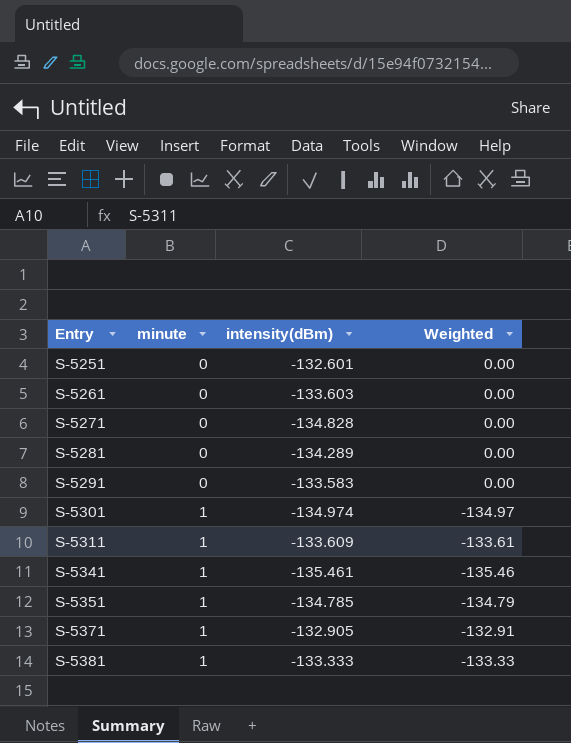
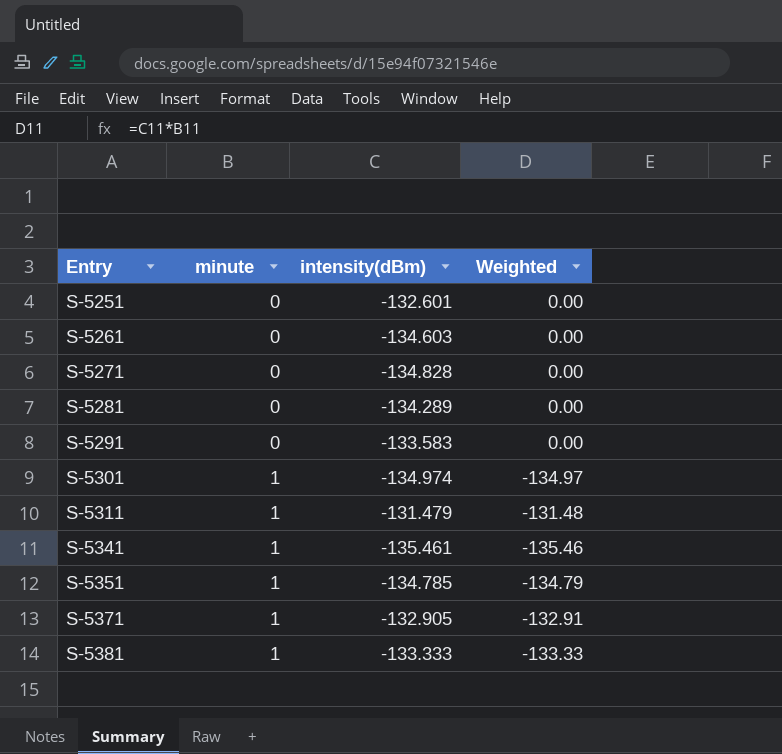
S-5261 | intensity(dBm): -133.603 -> -134.603
S-5311 | intensity(dBm): -133.609 -> -131.479
S-5311 | Weighted: -133.61 -> -131.48

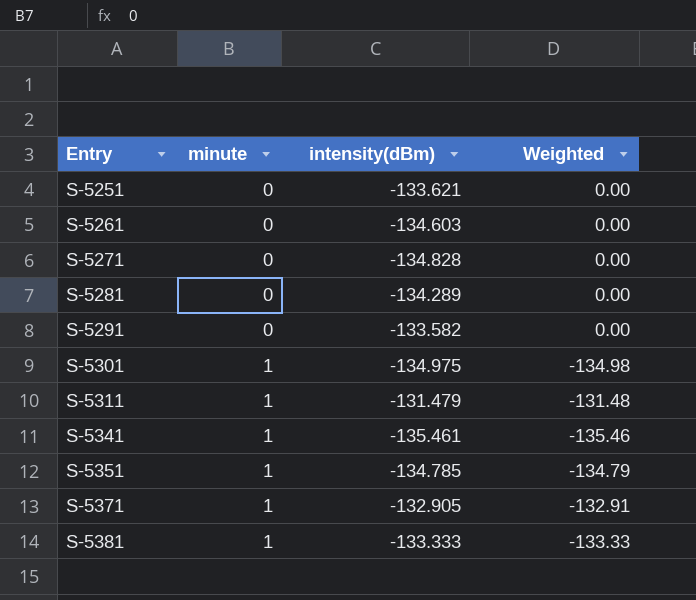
S-5251 | intensity(dBm): -132.601 -> -133.621
S-5291 | intensity(dBm): -133.583 -> -133.582
S-5301 | intensity(dBm): -134.974 -> -134.975
S-5301 | Weighted: -134.97 -> -134.98

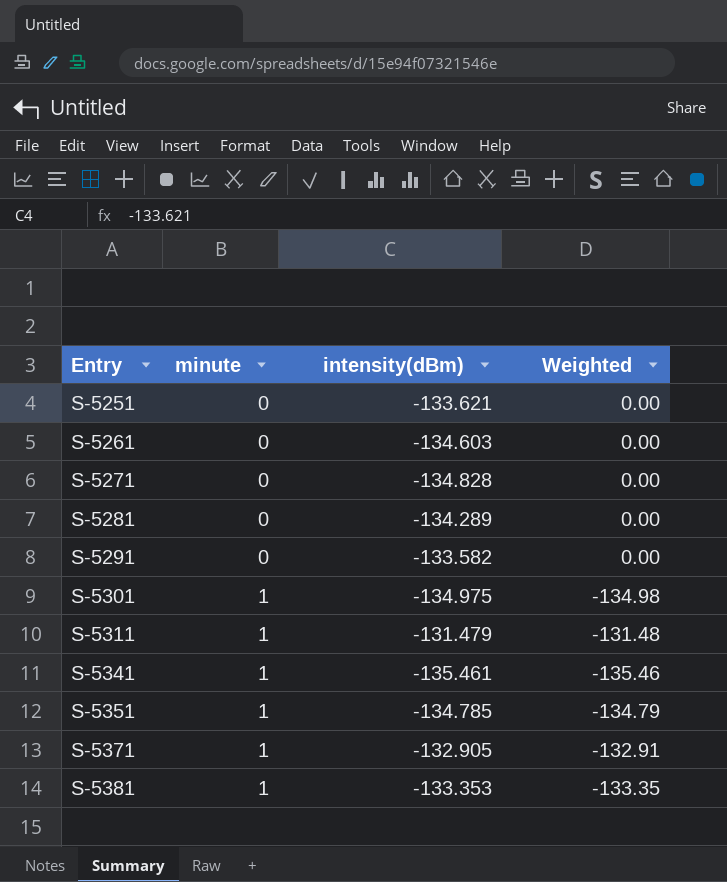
S-5381 | intensity(dBm): -133.333 -> -133.353
S-5381 | Weighted: -133.33 -> -133.35

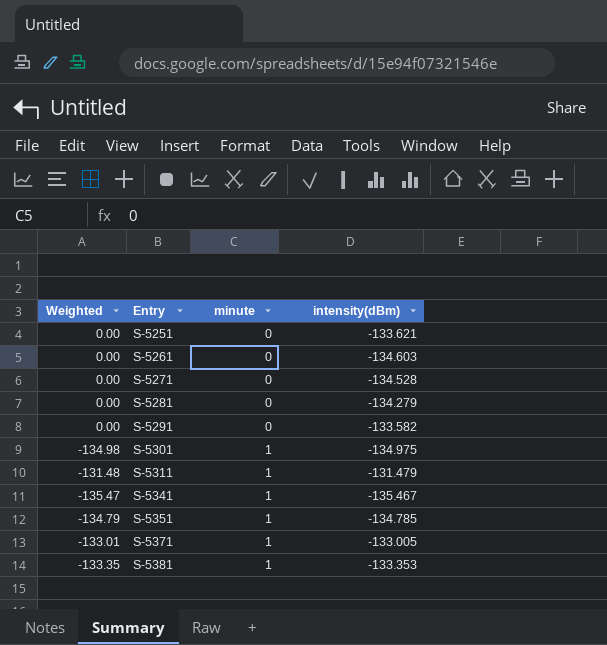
column Weighted | position: 4 -> 1
S-5271 | intensity(dBm): -134.828 -> -134.528
S-5281 | intensity(dBm): -134.289 -> -134.279
S-5341 | Weighted: -135.46 -> -135.47
S-5341 | intensity(dBm): -135.461 -> -135.467
S-5371 | Weighted: -132.91 -> -133.01
S-5371 | intensity(dBm): -132.905 -> -133.005

